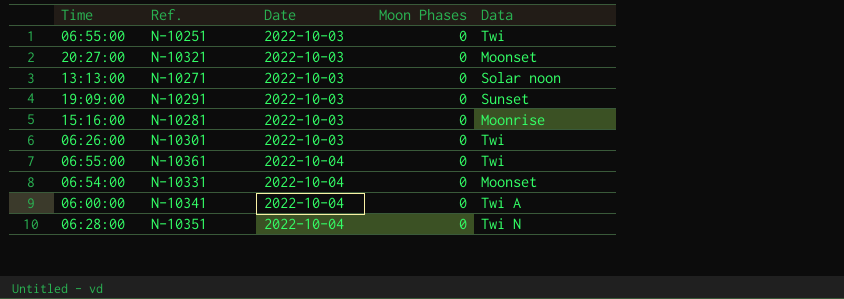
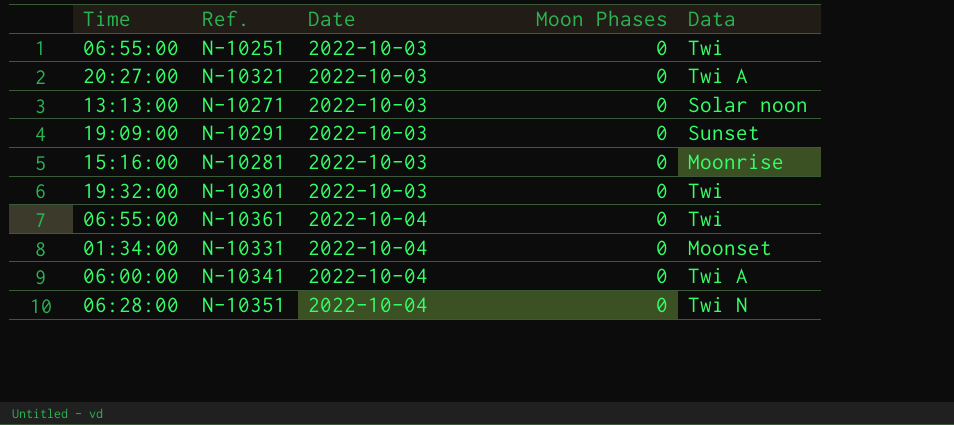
N-10321 | Data: Moonset -> Twi A
N-10301 | Time: 06:26:00 -> 19:32:00
N-10331 | Time: 06:54:00 -> 01:34:00

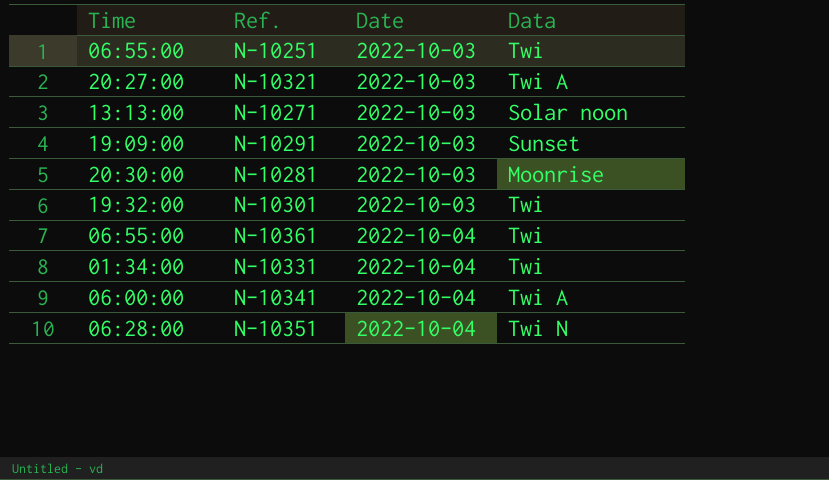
column Moon Phases | position: 4 -> none
N-10281 | Time: 15:16:00 -> 20:30:00
N-10331 | Data: Moonset -> Twi

